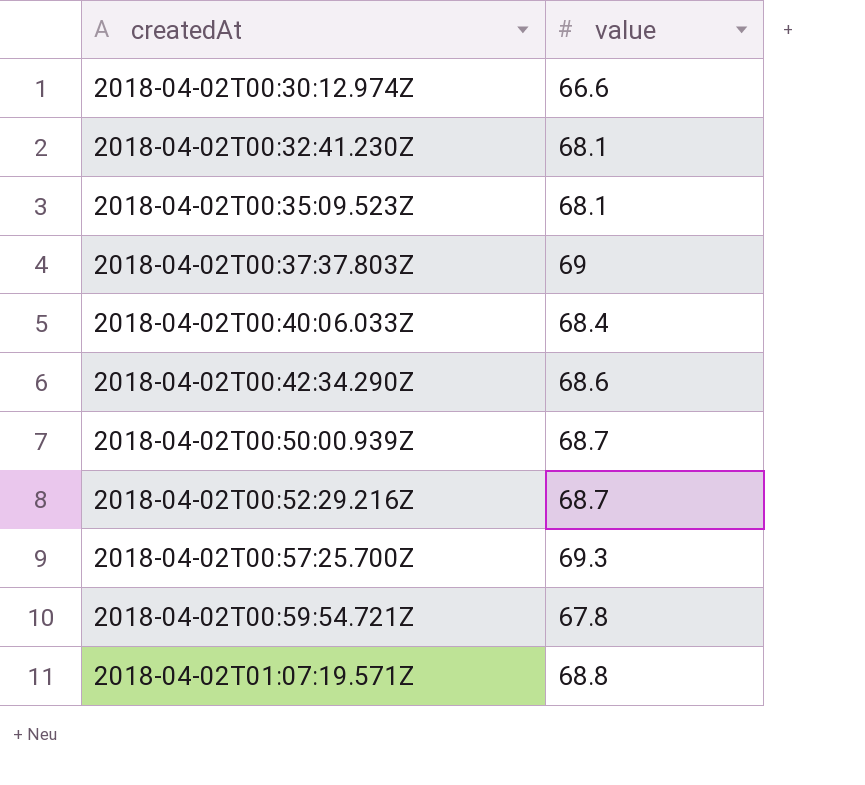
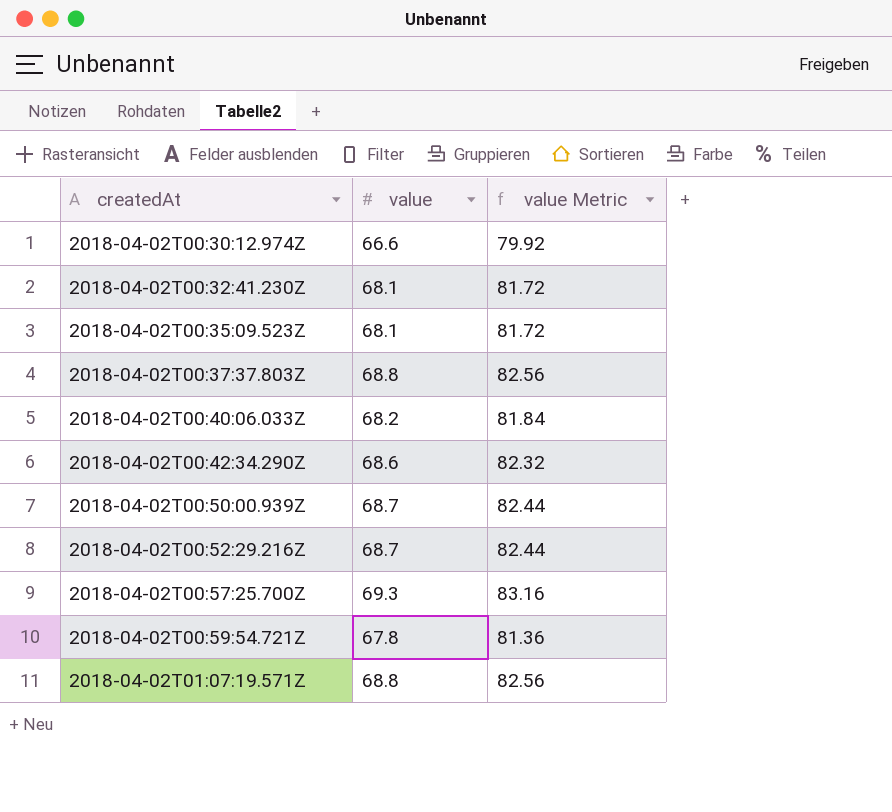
column value Metric | formula: none -> [value] * 1.2
2018-04-02T00:37:37.803Z | value: 69 -> 68.8
2018-04-02T00:40:06.033Z | value: 68.4 -> 68.2

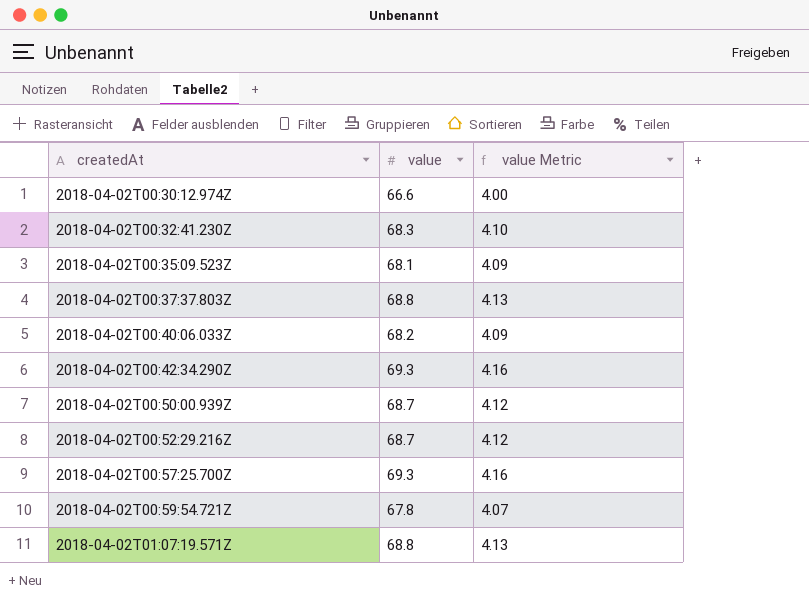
column value Metric | formula: [value] * 1.2 -> [value] * 0.06
2018-04-02T00:32:41.230Z | value: 68.1 -> 68.3
2018-04-02T00:42:34.290Z | value: 68.6 -> 69.3

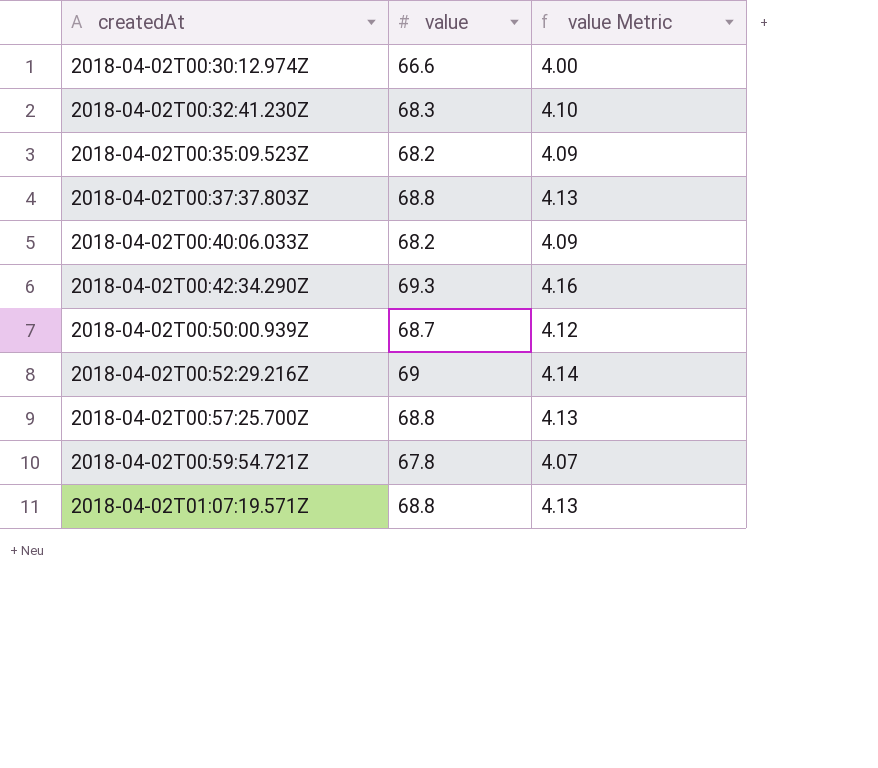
2018-04-02T00:35:09.523Z | value: 68.1 -> 68.2
2018-04-02T00:52:29.216Z | value: 68.7 -> 69
2018-04-02T00:52:29.216Z | value Metric: 4.12 -> 4.14
2018-04-02T00:57:25.700Z | value: 69.3 -> 68.8
2018-04-02T00:57:25.700Z | value Metric: 4.16 -> 4.13

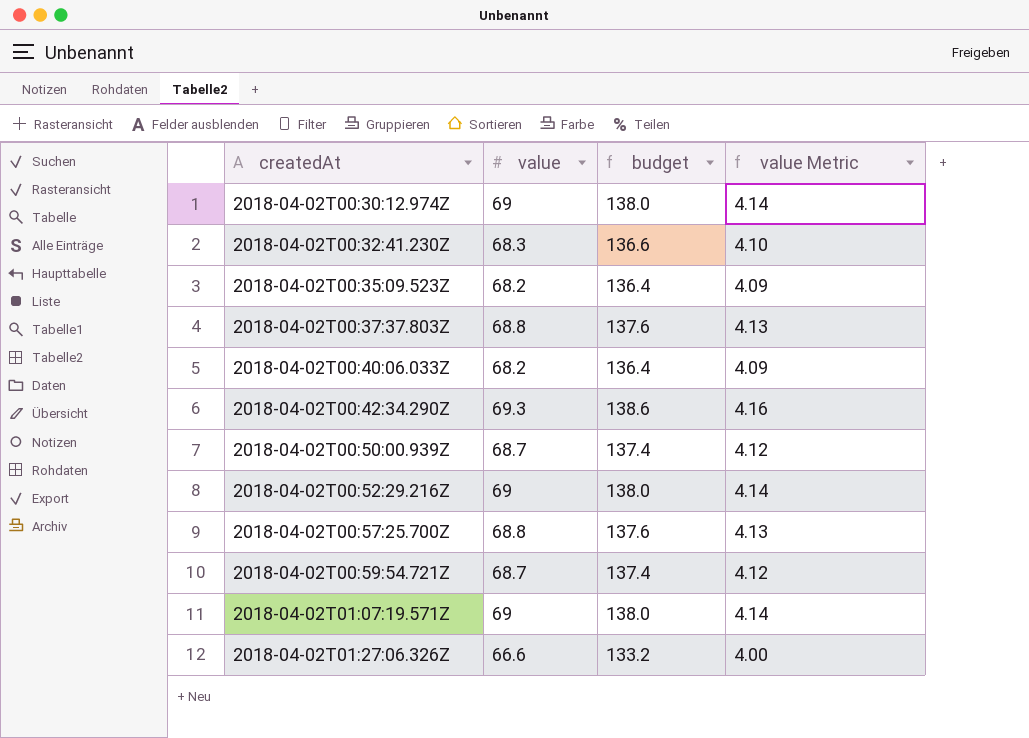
column budget | formula: none -> [value] * 2
2018-04-02T00:30:12.974Z | value: 66.6 -> 69
2018-04-02T00:30:12.974Z | value Metric: 4.00 -> 4.14
2018-04-02T00:59:54.721Z | value: 67.8 -> 68.7
2018-04-02T00:59:54.721Z | value Metric: 4.07 -> 4.12
2018-04-02T01:07:19.571Z | value: 68.8 -> 69
2018-04-02T01:07:19.571Z | value Metric: 4.13 -> 4.14
row 2018-04-02T01:27:06.326Z: none -> 66.6 | 133.2 | 4.00

